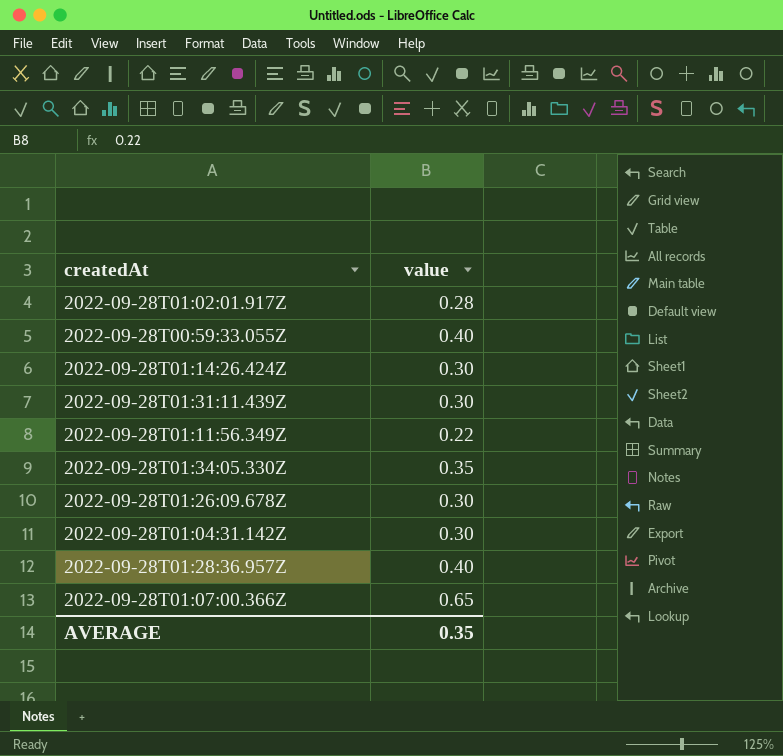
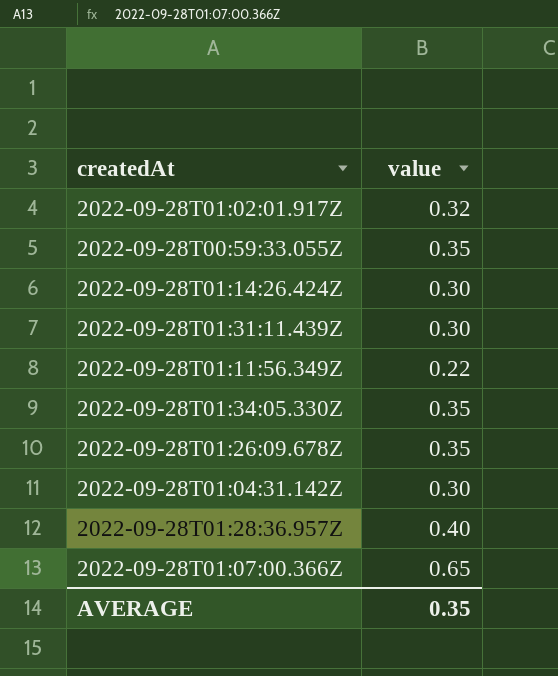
2022-09-28T01:02:01.917Z | value: 0.28 -> 0.32
2022-09-28T00:59:33.055Z | value: 0.40 -> 0.35
2022-09-28T01:26:09.678Z | value: 0.30 -> 0.35

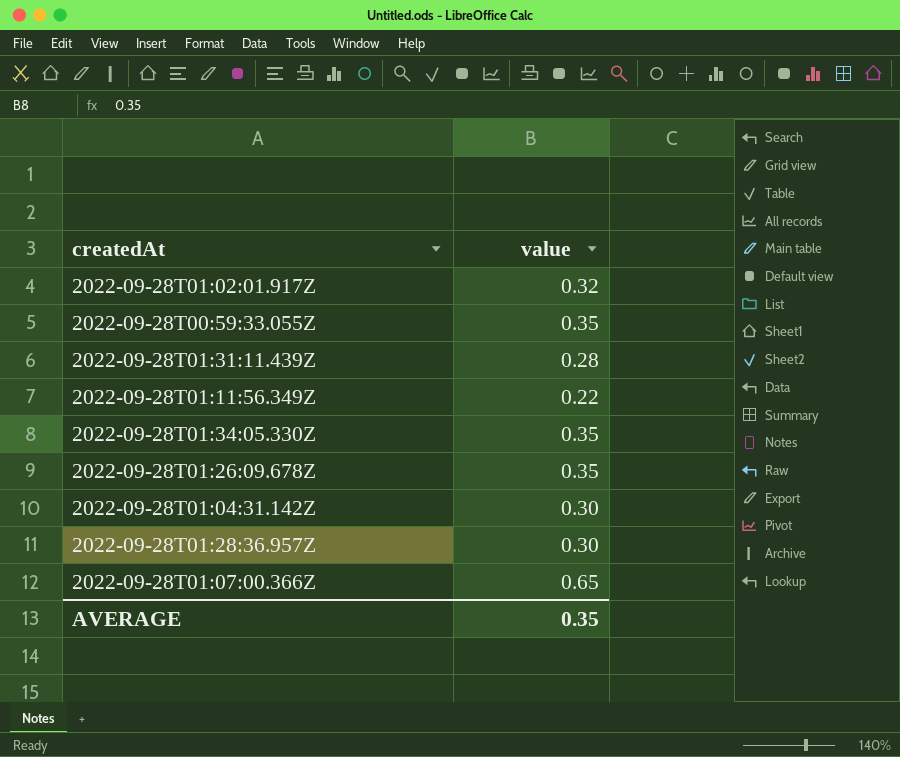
row 2022-09-28T01:14:26.424Z: 0.30 -> none
2022-09-28T01:31:11.439Z | value: 0.30 -> 0.28
2022-09-28T01:28:36.957Z | value: 0.40 -> 0.30

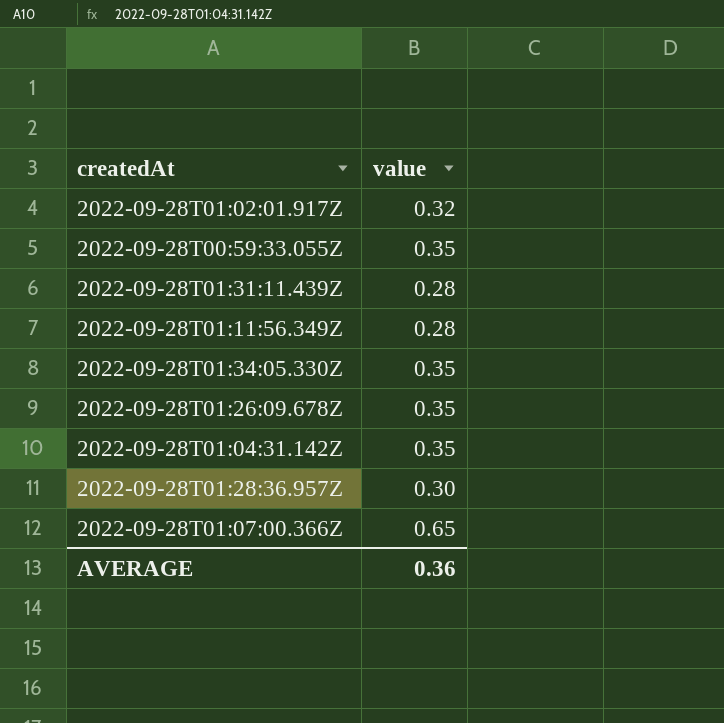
2022-09-28T01:11:56.349Z | value: 0.22 -> 0.28
2022-09-28T01:04:31.142Z | value: 0.30 -> 0.35
AVERAGE | value: 0.35 -> 0.36

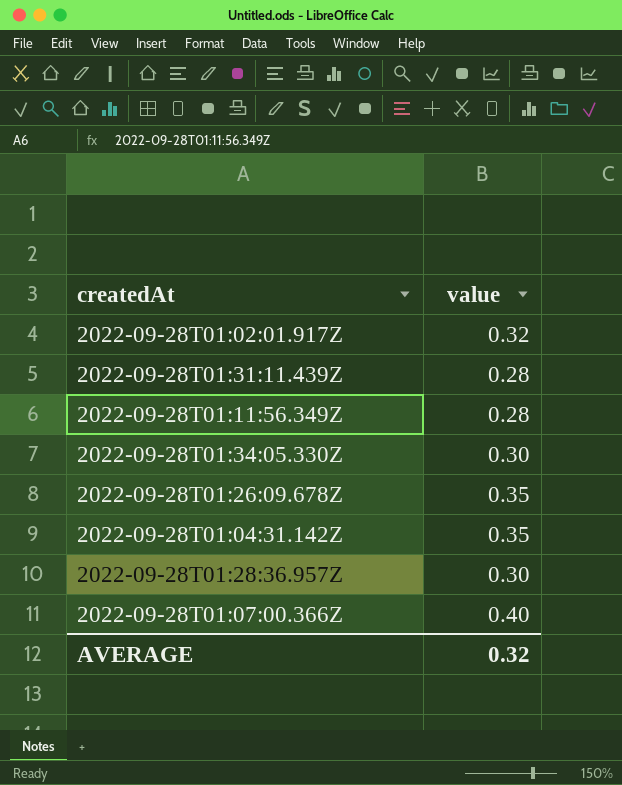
row 2022-09-28T00:59:33.055Z: 0.35 -> none
2022-09-28T01:34:05.330Z | value: 0.35 -> 0.30
2022-09-28T01:07:00.366Z | value: 0.65 -> 0.40
AVERAGE | value: 0.36 -> 0.32

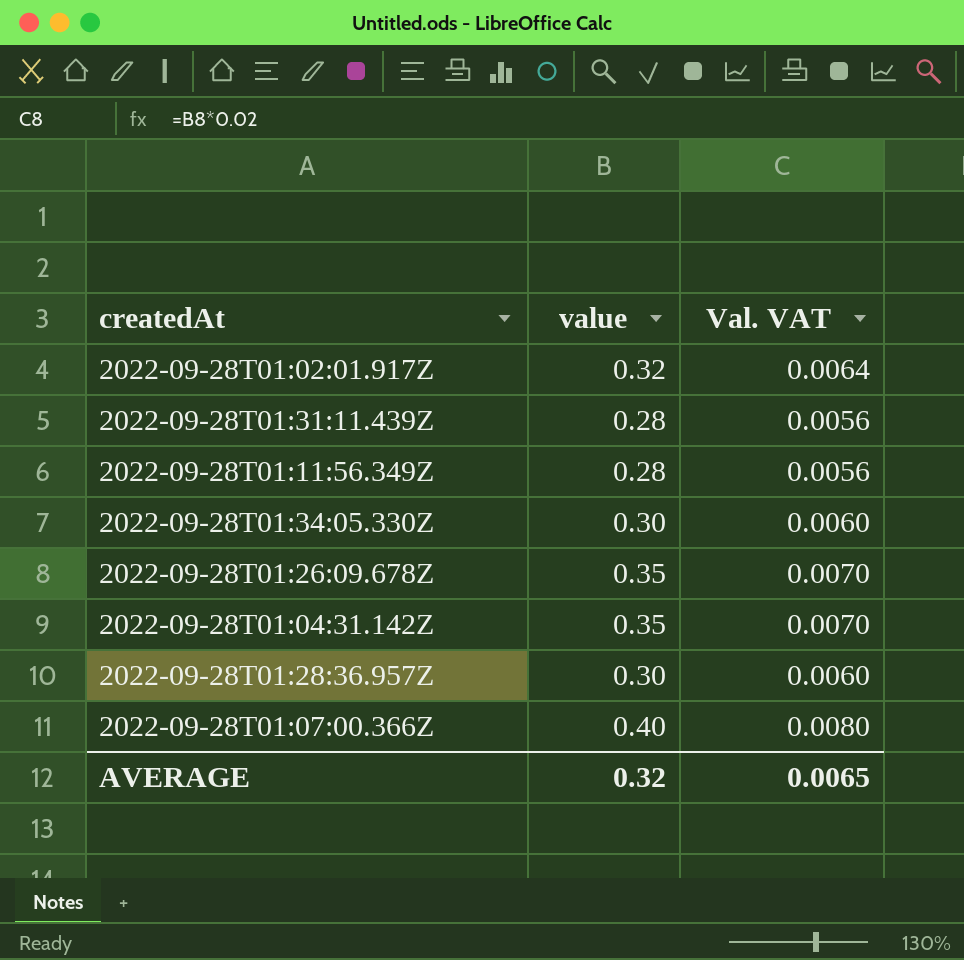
column Val. VAT | formula: none -> [value] * 0.02

